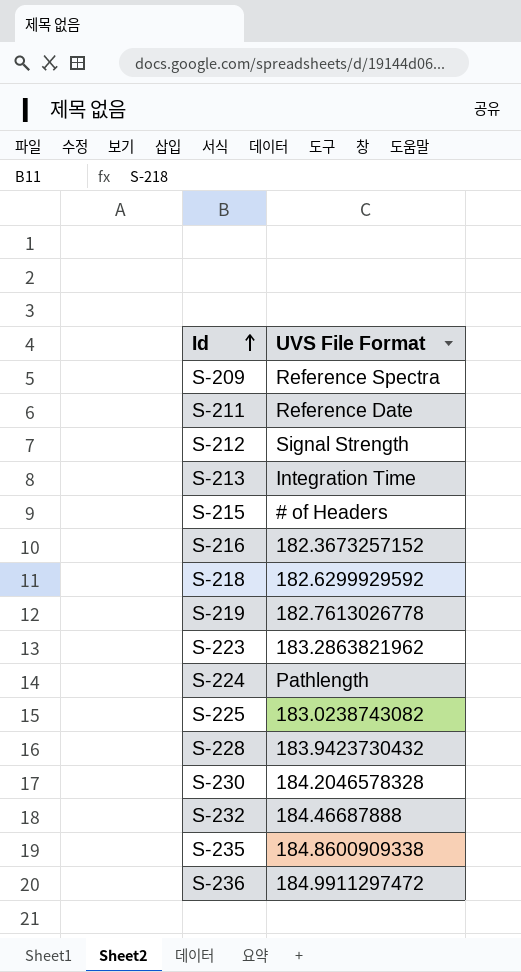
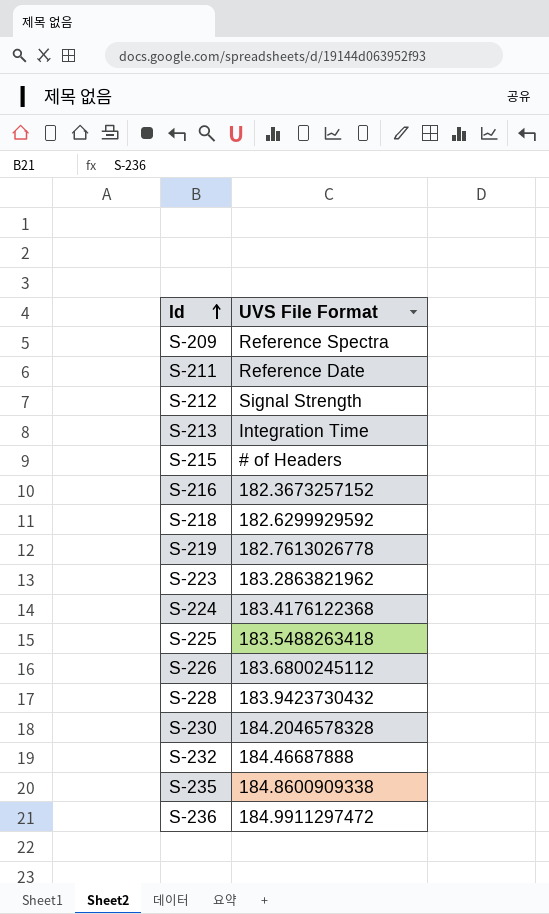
S-224 | UVS File Format: Pathlength -> 183.4176122368
S-225 | UVS File Format: 183.0238743082 -> 183.5488263418
row S-226: none -> 183.6800245112

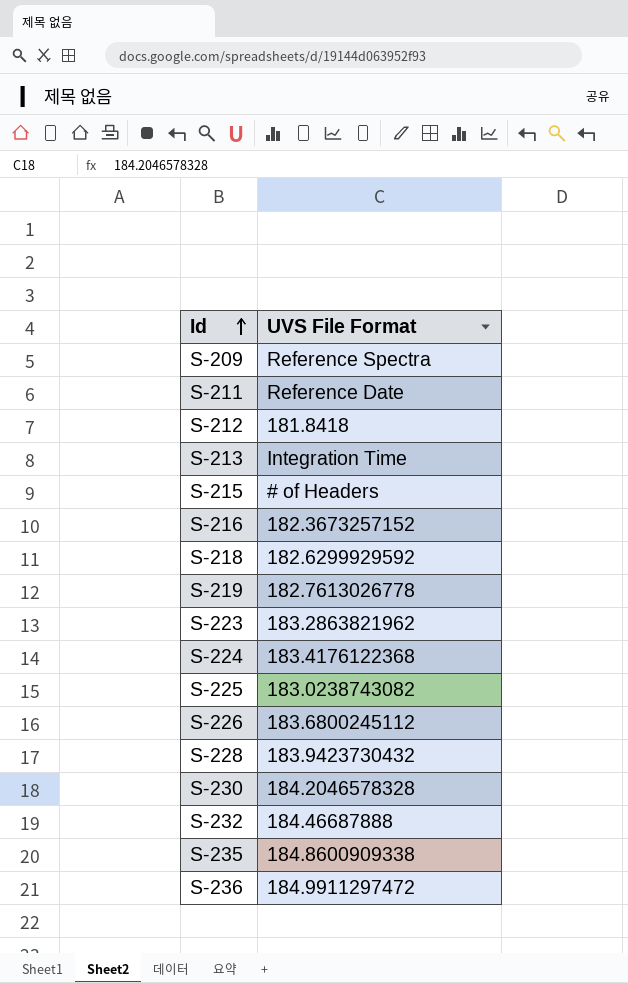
S-212 | UVS File Format: Signal Strength -> 181.8418
S-225 | UVS File Format: 183.5488263418 -> 183.0238743082

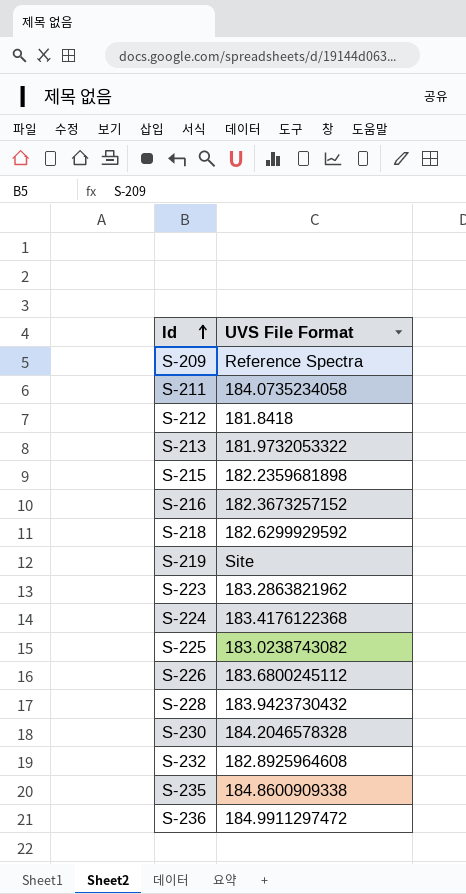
S-211 | UVS File Format: Reference Date -> 184.0735234058
S-213 | UVS File Format: Integration Time -> 181.9732053322
S-215 | UVS File Format: # of Headers -> 182.2359681898
S-219 | UVS File Format: 182.7613026778 -> Site
S-232 | UVS File Format: 184.46687888 -> 182.8925964608

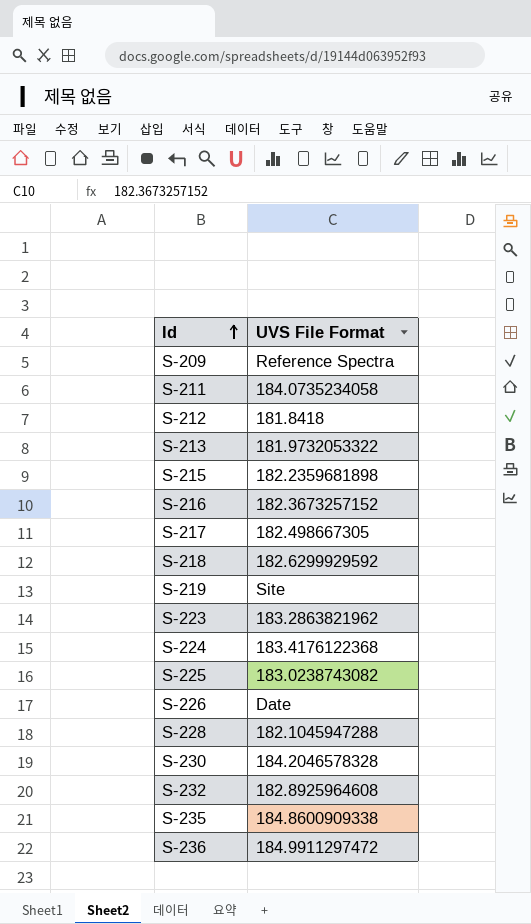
row S-217: none -> 182.498667305
S-226 | UVS File Format: 183.6800245112 -> Date
S-228 | UVS File Format: 183.9423730432 -> 182.1045947288

